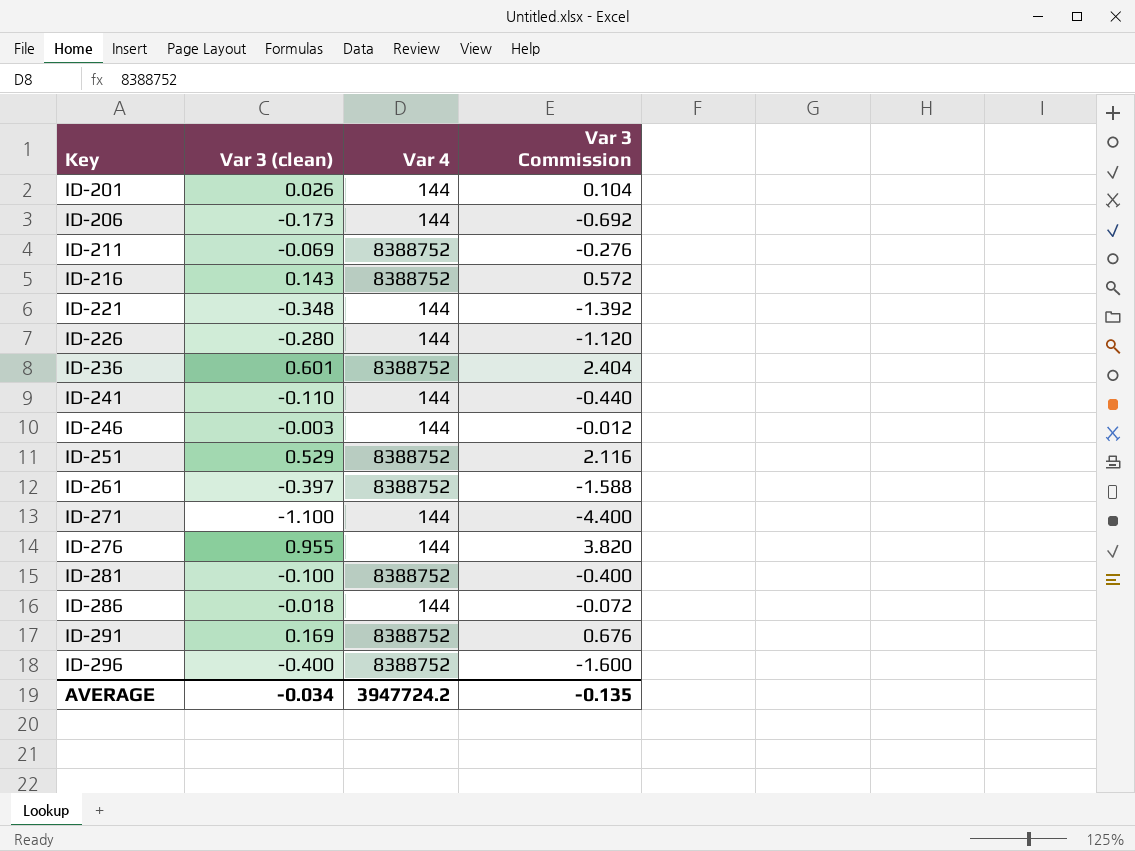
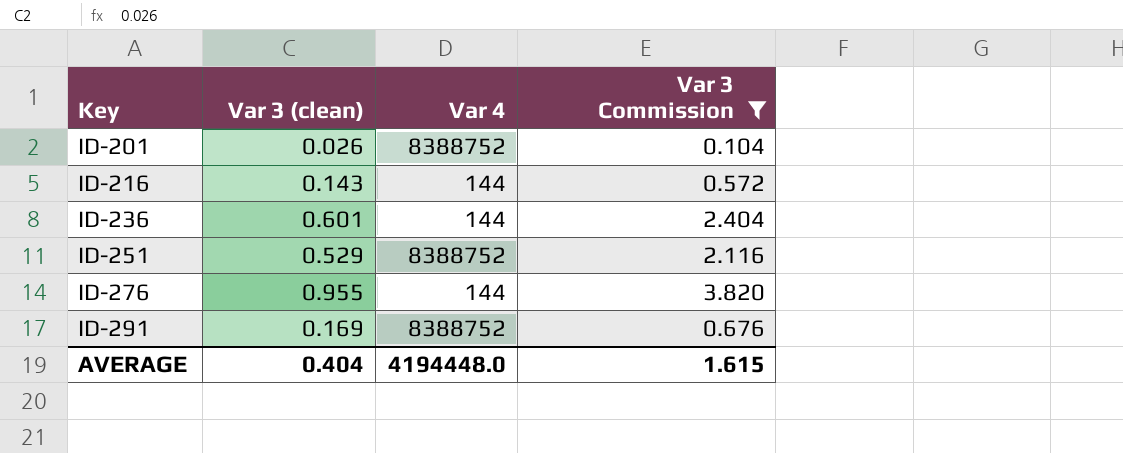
filter: none -> Var 3 Commission >= 0.104
ID-201 | Var 4: 144 -> 8388752
ID-216 | Var 4: 8388752 -> 144
ID-236 | Var 4: 8388752 -> 144
AVERAGE | Var 3 (clean): -0.034 -> 0.404
AVERAGE | Var 4: 3947724.2 -> 4194448.0
AVERAGE | Var 3 Commission: -0.135 -> 1.615

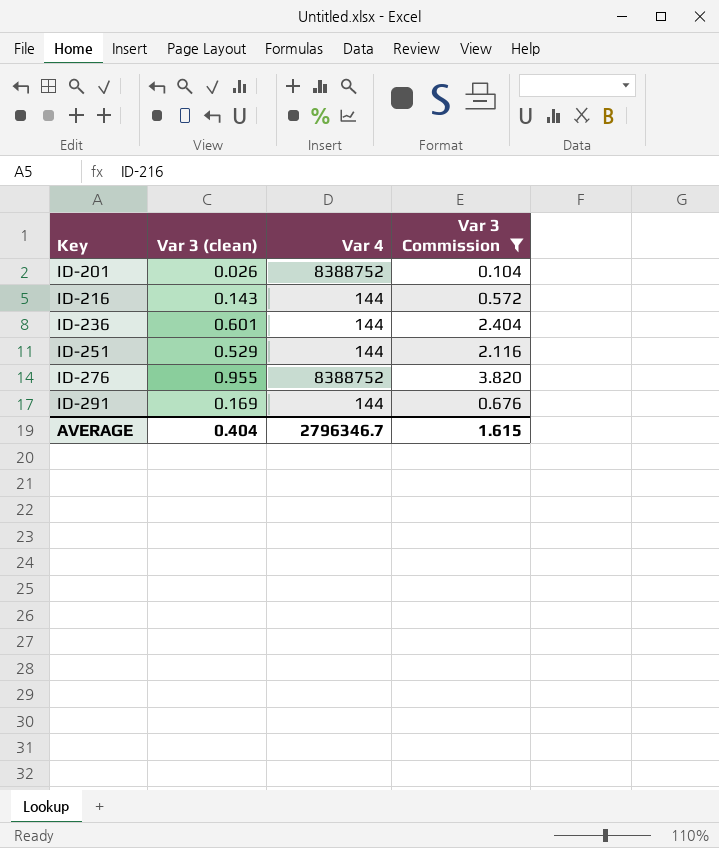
ID-251 | Var 4: 8388752 -> 144
ID-276 | Var 4: 144 -> 8388752
ID-291 | Var 4: 8388752 -> 144
AVERAGE | Var 4: 4194448.0 -> 2796346.7

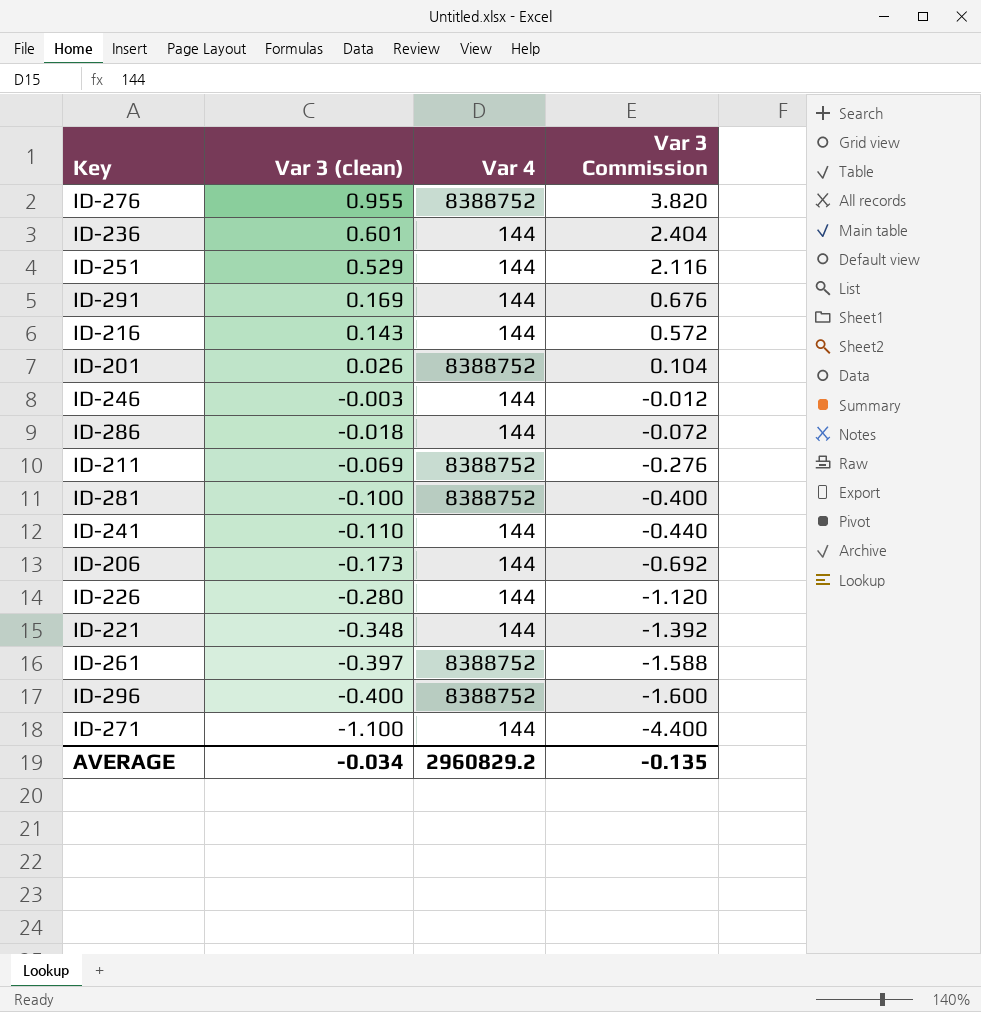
filter: Var 3 Commission >= 0.104 -> none
row order: Key ascending -> Var 3 (clean) descending
AVERAGE | Var 3 (clean): 0.404 -> -0.034
AVERAGE | Var 4: 2796346.7 -> 2960829.2
AVERAGE | Var 3 Commission: 1.615 -> -0.135

